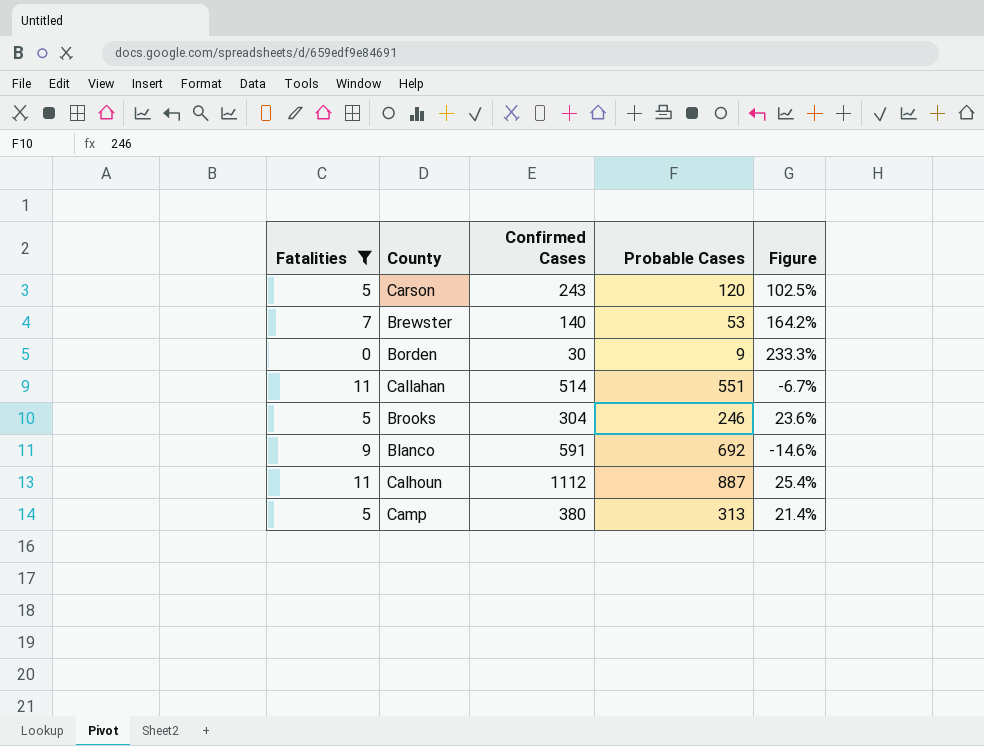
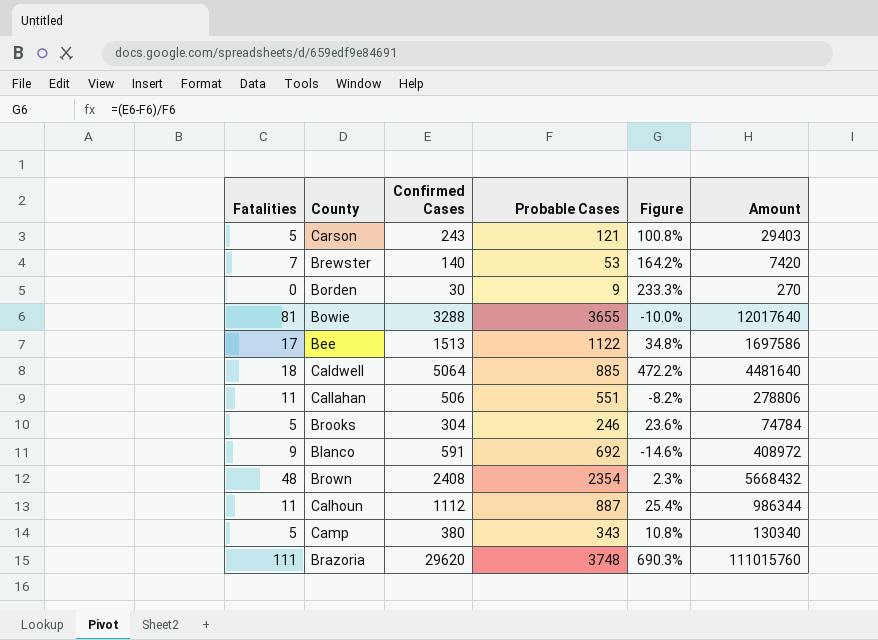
filter: Fatalities <= 11 -> none
column Amount | formula: none -> [Confirmed Cases] * [Probable Cases]
Carson | Probable Cases: 120 -> 121
Carson | Figure: 102.5% -> 100.8%
Callahan | Confirmed Cases: 514 -> 506
Callahan | Figure: -6.7% -> -8.2%
Camp | Probable Cases: 313 -> 343
Camp | Figure: 21.4% -> 10.8%

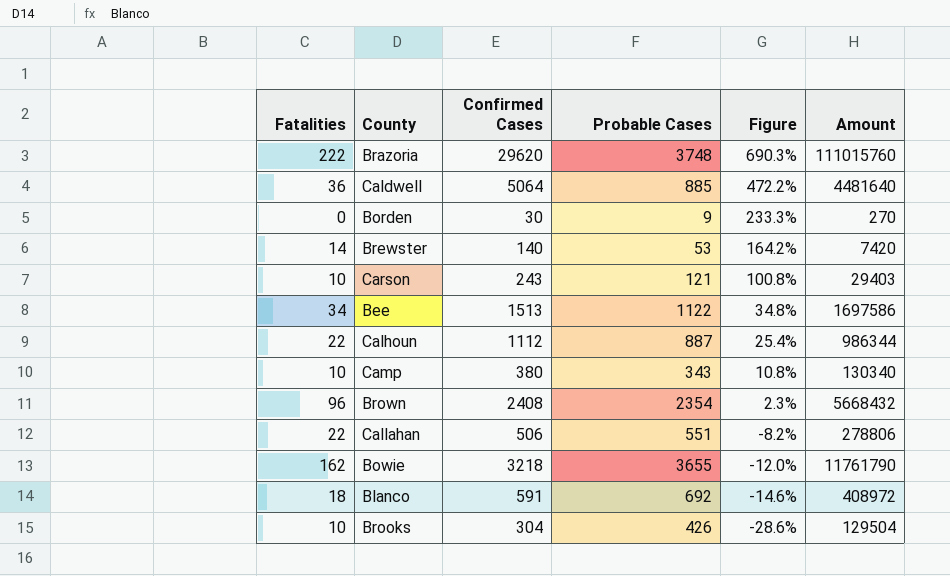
row order: none -> Figure descending
Brazoria | Fatalities: 111 -> 222
Caldwell | Fatalities: 18 -> 36
Brewster | Fatalities: 7 -> 14
Carson | Fatalities: 5 -> 10
Bee | Fatalities: 17 -> 34
Calhoun | Fatalities: 11 -> 22
Camp | Fatalities: 5 -> 10
Brown | Fatalities: 48 -> 96
Callahan | Fatalities: 11 -> 22
Bowie | Fatalities: 81 -> 162
Bowie | Confirmed Cases: 3288 -> 3218
Bowie | Figure: -10.0% -> -12.0%
Bowie | Amount: 12017640 -> 11761790
Blanco | Fatalities: 9 -> 18
Brooks | Fatalities: 5 -> 10
Brooks | Probable Cases: 246 -> 426
Brooks | Figure: 23.6% -> -28.6%
Brooks | Amount: 74784 -> 129504

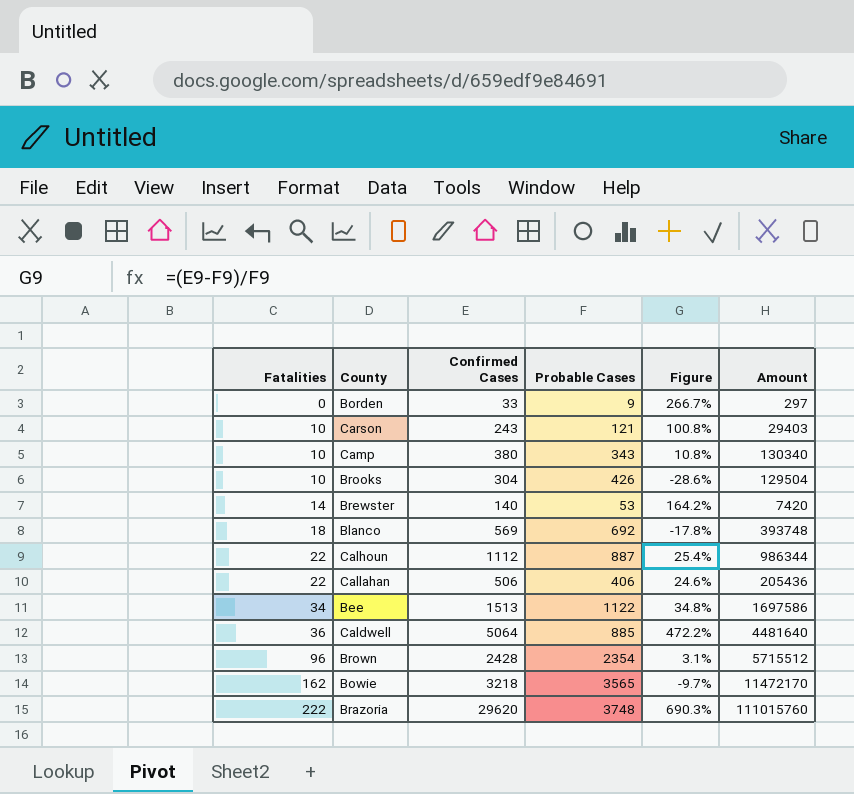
row order: Figure descending -> Fatalities ascending
Borden | Confirmed Cases: 30 -> 33
Borden | Figure: 233.3% -> 266.7%
Borden | Amount: 270 -> 297
Blanco | Confirmed Cases: 591 -> 569
Blanco | Figure: -14.6% -> -17.8%
Blanco | Amount: 408972 -> 393748
Callahan | Probable Cases: 551 -> 406
Callahan | Figure: -8.2% -> 24.6%
Callahan | Amount: 278806 -> 205436
Brown | Confirmed Cases: 2408 -> 2428
Brown | Figure: 2.3% -> 3.1%
Brown | Amount: 5668432 -> 5715512
Bowie | Probable Cases: 3655 -> 3565
Bowie | Figure: -12.0% -> -9.7%
Bowie | Amount: 11761790 -> 11472170

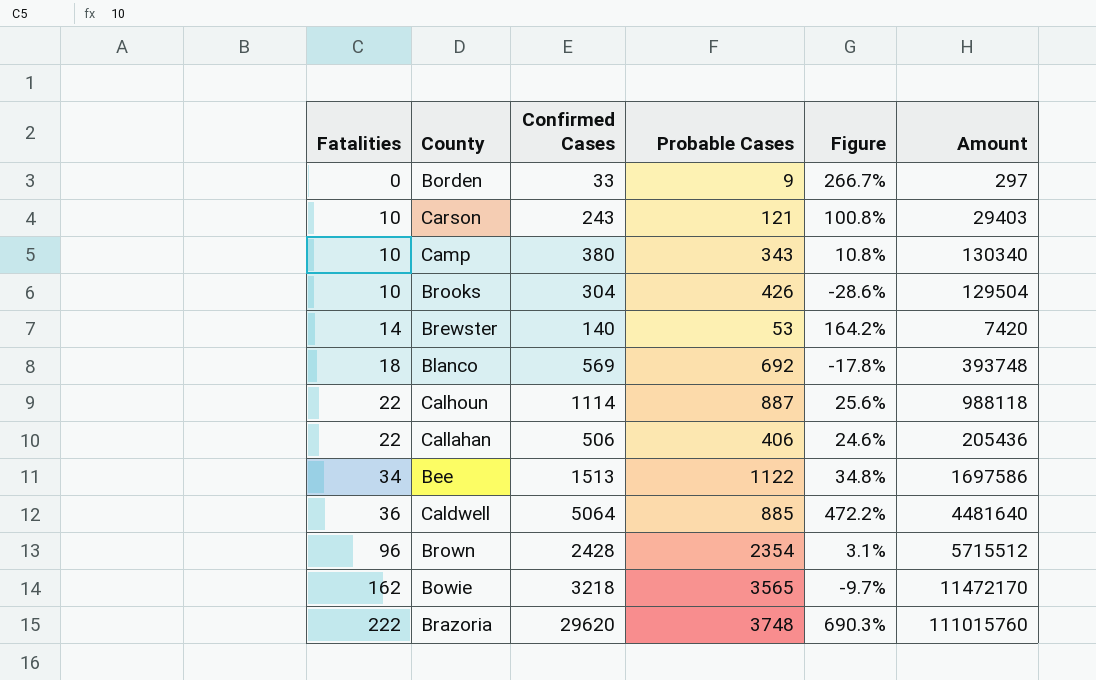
Calhoun | Confirmed Cases: 1112 -> 1114
Calhoun | Figure: 25.4% -> 25.6%
Calhoun | Amount: 986344 -> 988118

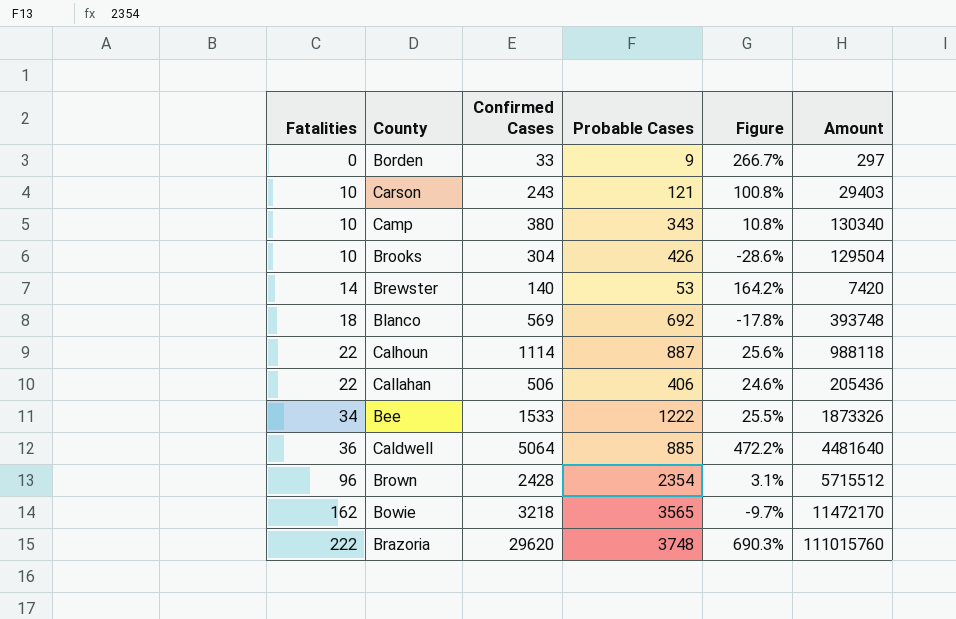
Bee | Confirmed Cases: 1513 -> 1533
Bee | Probable Cases: 1122 -> 1222
Bee | Figure: 34.8% -> 25.5%
Bee | Amount: 1697586 -> 1873326

